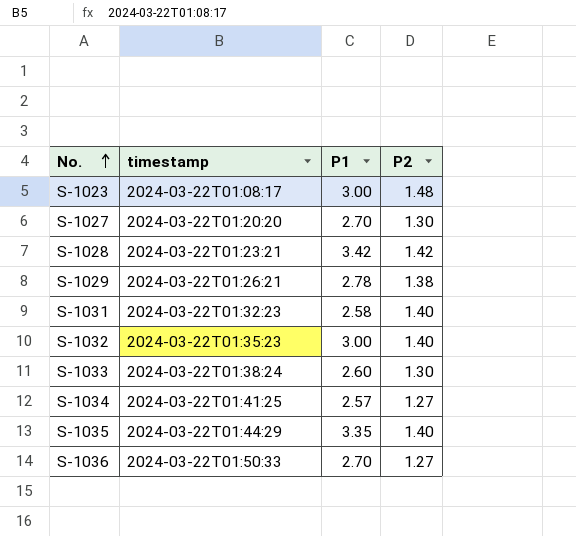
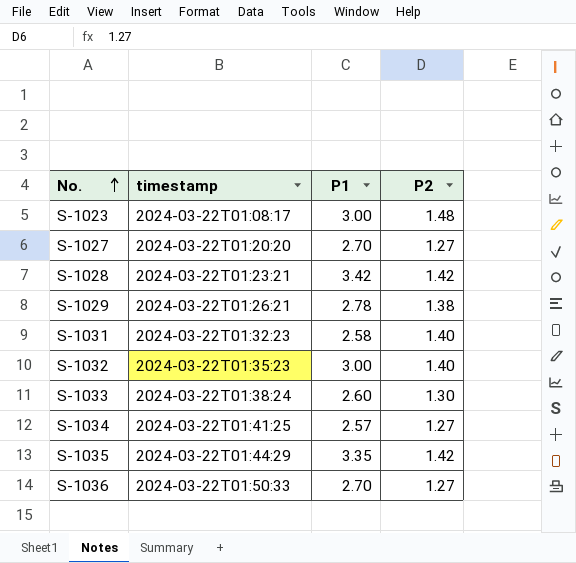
S-1027 | P2: 1.30 -> 1.27
S-1035 | P2: 1.40 -> 1.42

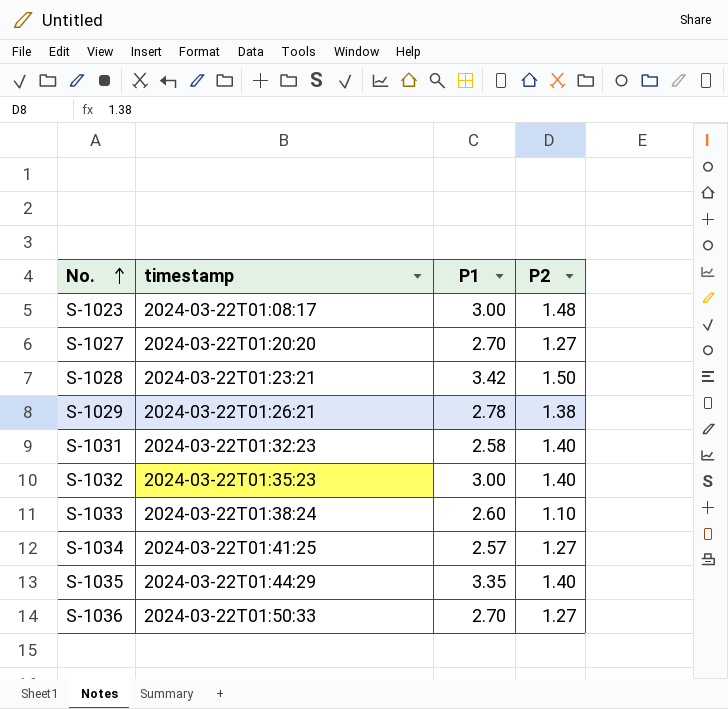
S-1028 | P2: 1.42 -> 1.50
S-1033 | P2: 1.30 -> 1.10
S-1035 | P2: 1.42 -> 1.40

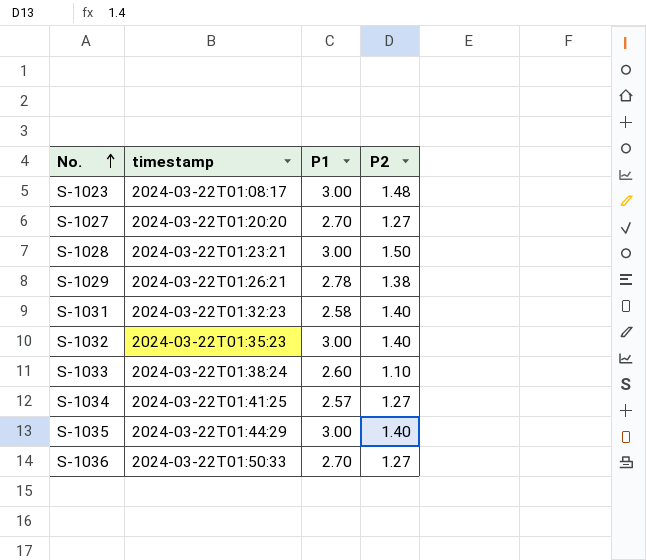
S-1028 | P1: 3.42 -> 3.00
S-1035 | P1: 3.35 -> 3.00

